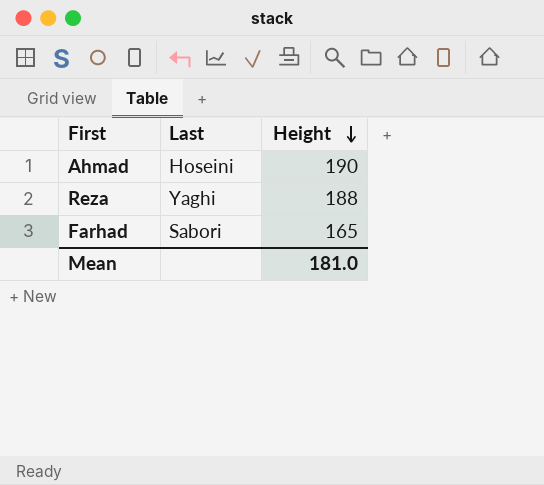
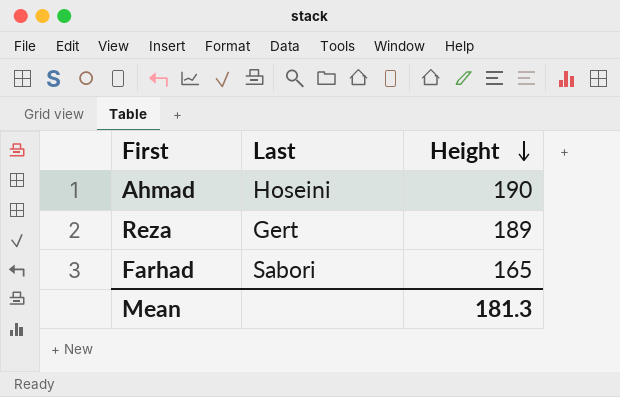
Reza | Last: Yaghi -> Gert
Reza | Height: 188 -> 189
Mean | Height: 181.0 -> 181.3

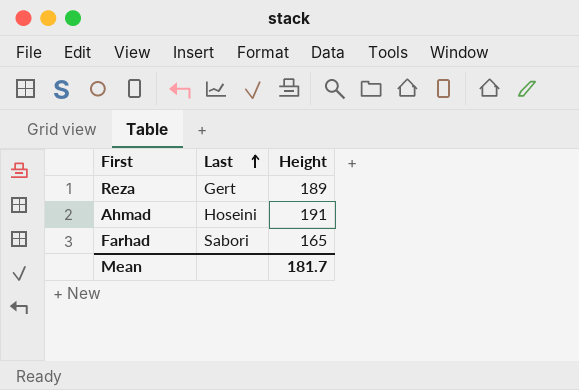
row order: Height descending -> Last ascending
Ahmad | Height: 190 -> 191
Mean | Height: 181.3 -> 181.7

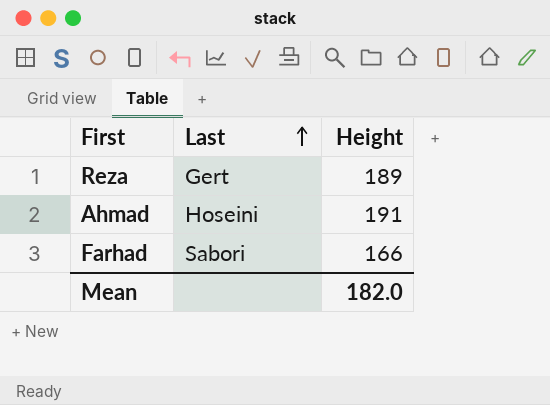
Farhad | Height: 165 -> 166
Mean | Height: 181.7 -> 182.0

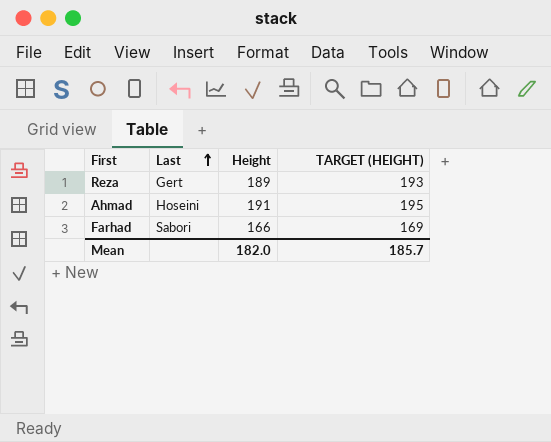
column TARGET (HEIGHT) | formula: none -> [Height] * 1.02

